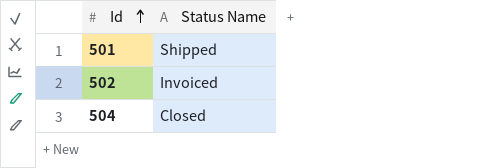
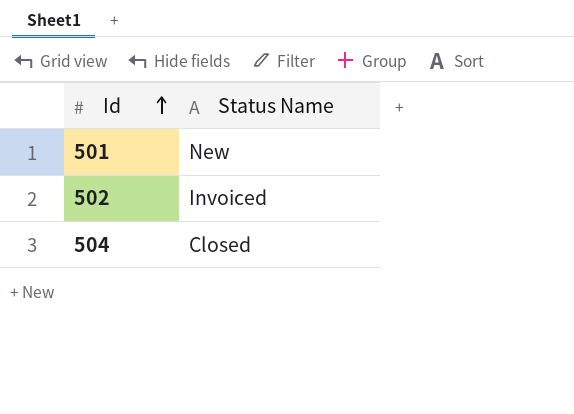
501 | Status Name: Shipped -> New

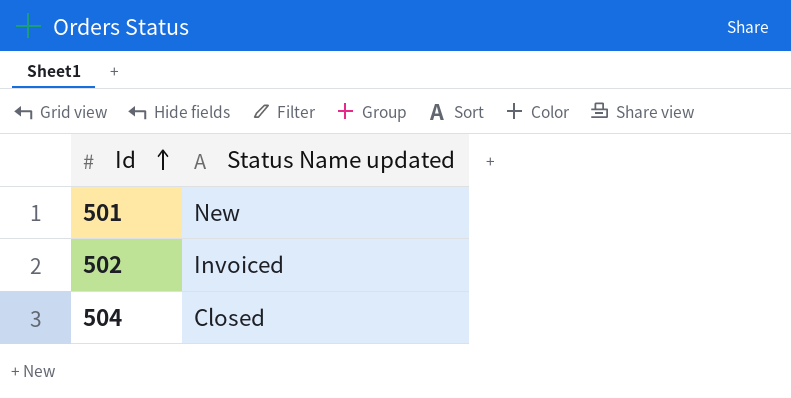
column name: Status Name -> Status Name updated

